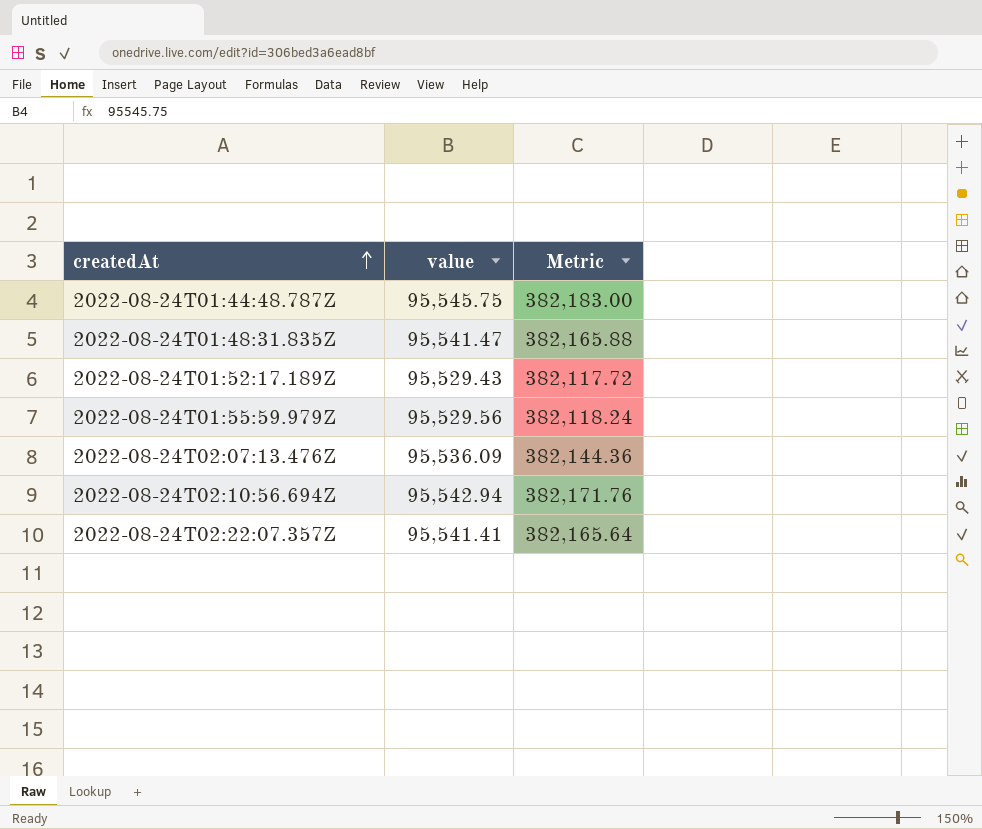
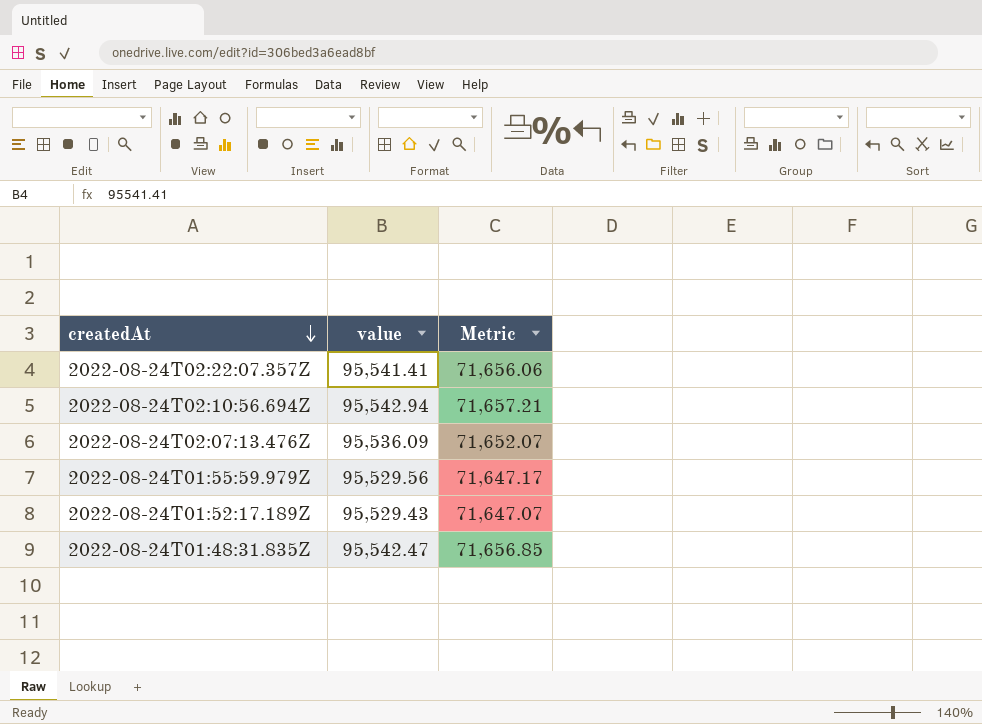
row order: createdAt ascending -> createdAt descending
column Metric | formula: [value] * 4 -> [value] * 0.75
row 2022-08-24T01:44:48.787Z: 95,545.75 | 382,183.00 -> none
2022-08-24T01:48:31.835Z | value: 95,541.47 -> 95,542.47

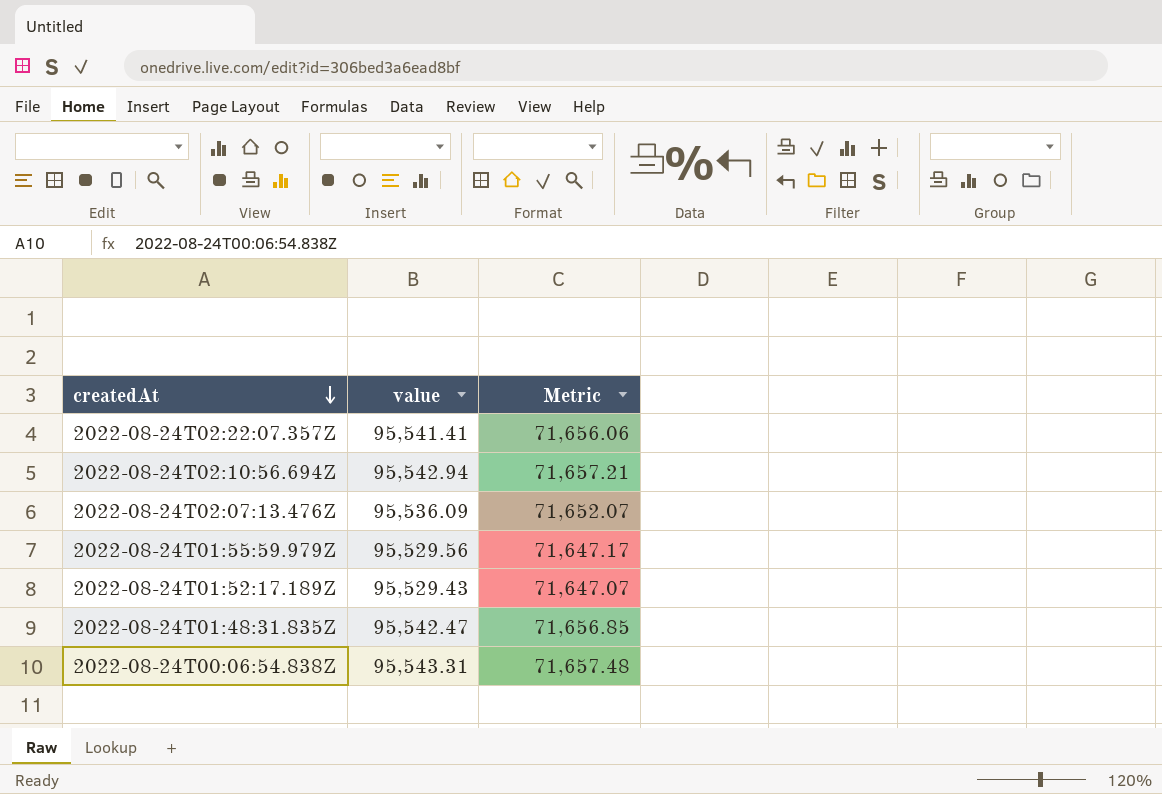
row 2022-08-24T00:06:54.838Z: none -> 95,543.31 | 71,657.48

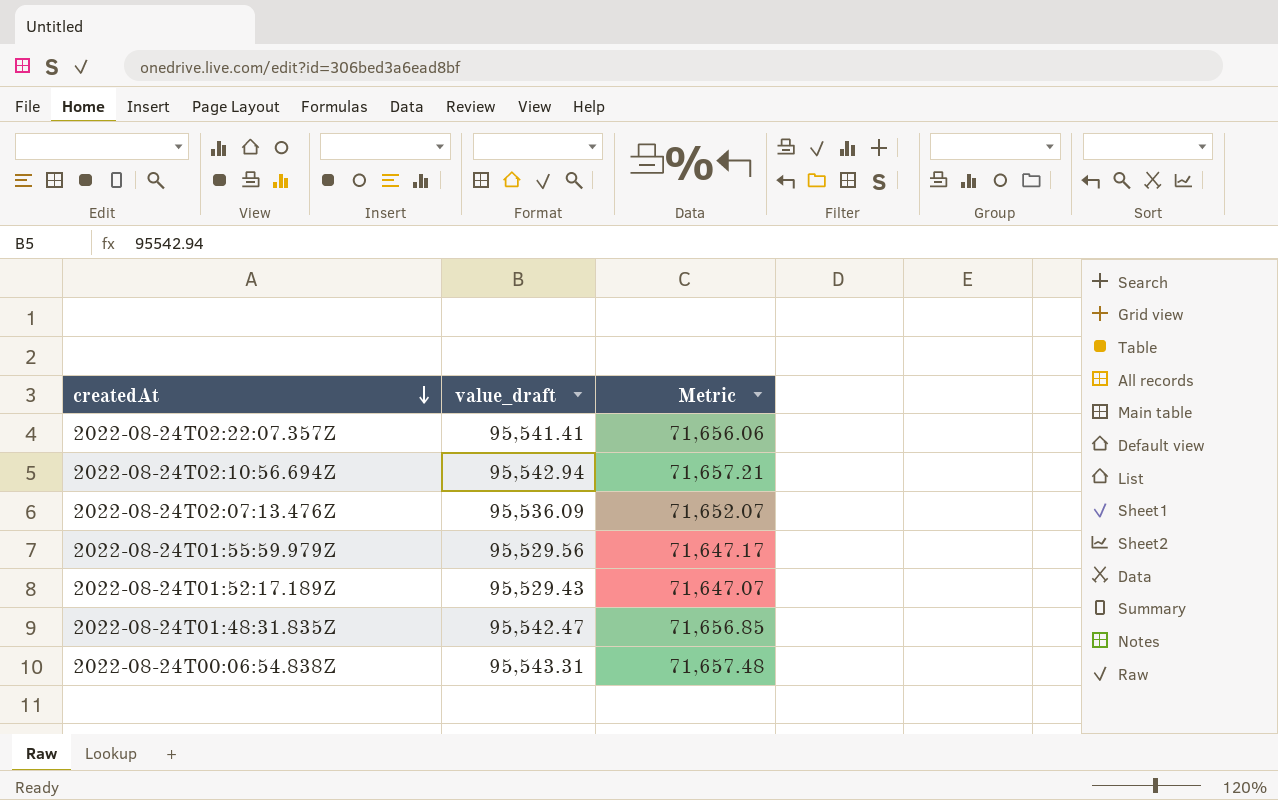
column name: value -> value_draft

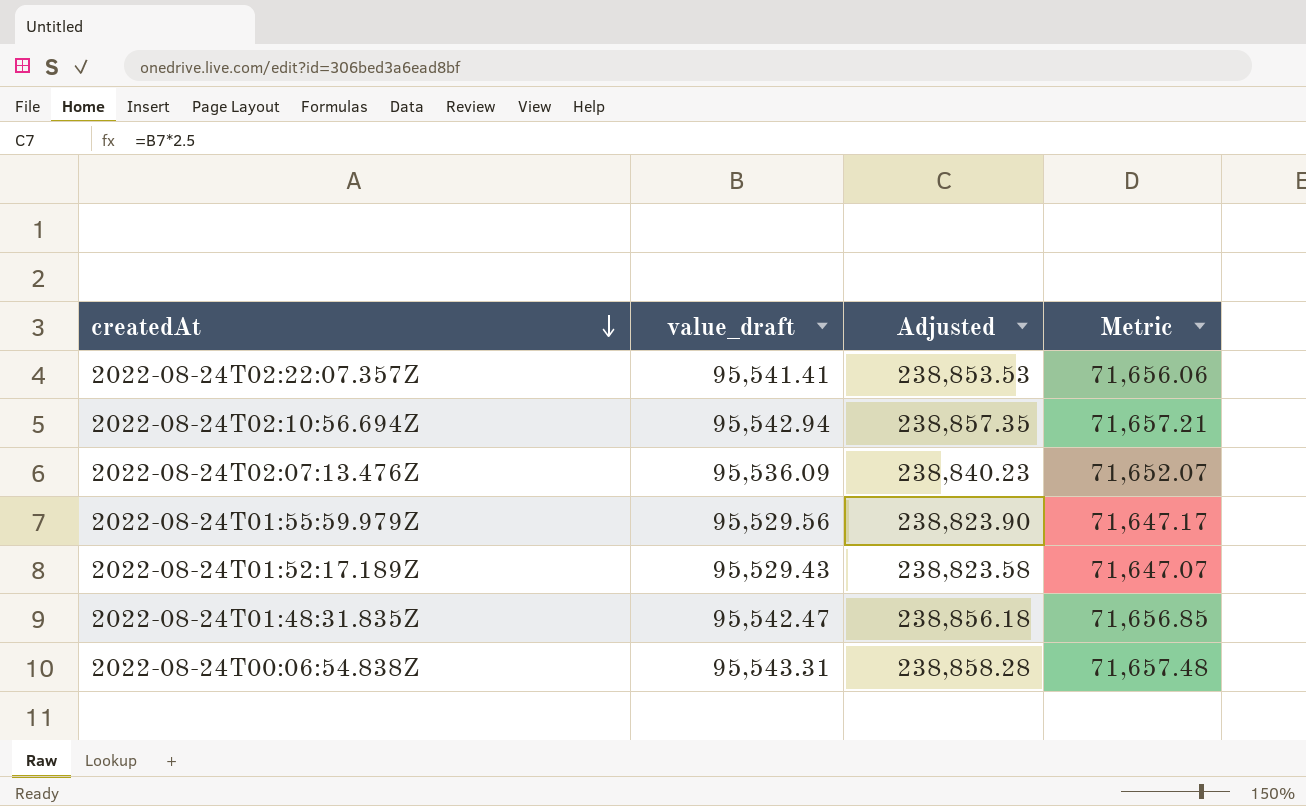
column Adjusted | formula: none -> [value_draft] * 2.5

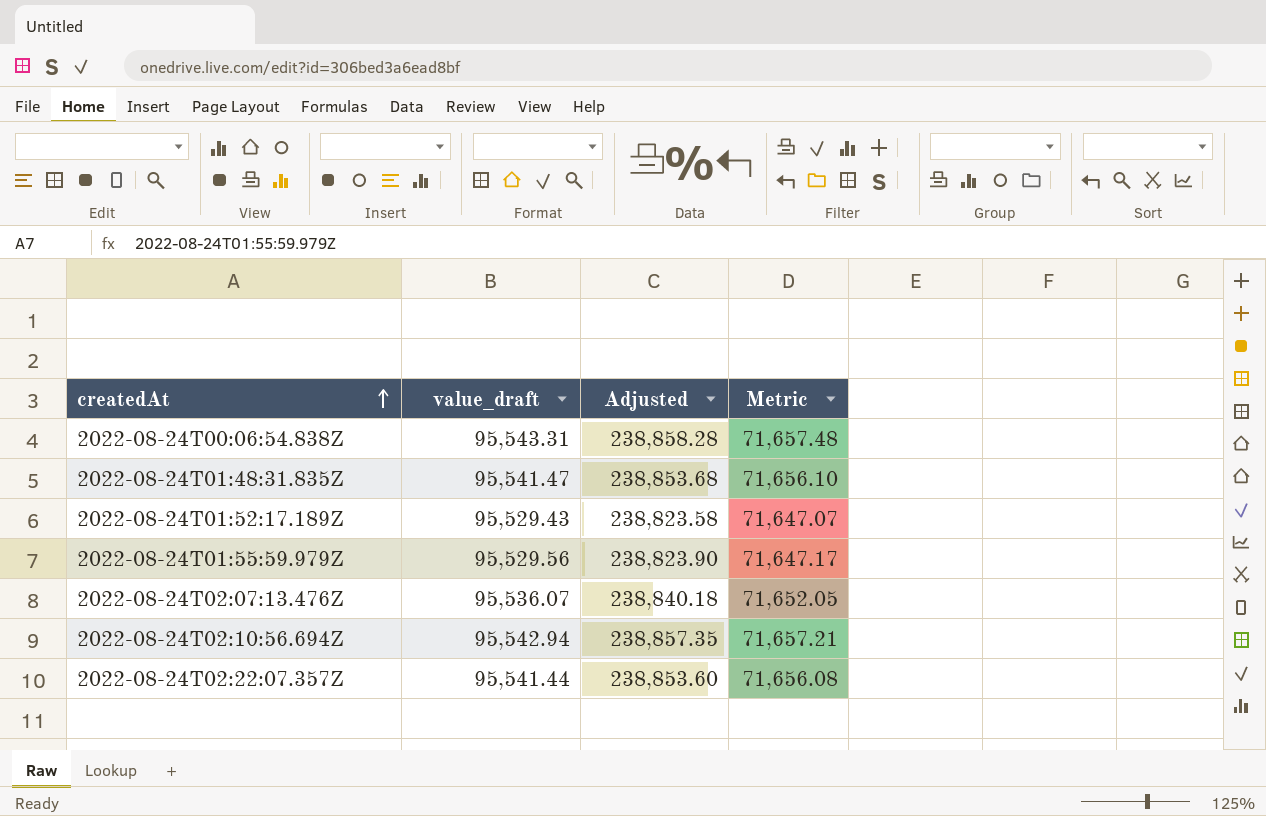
row order: createdAt descending -> createdAt ascending
2022-08-24T01:48:31.835Z | value_draft: 95,542.47 -> 95,541.47
2022-08-24T01:48:31.835Z | Adjusted: 238,856.18 -> 238,853.68
2022-08-24T01:48:31.835Z | Metric: 71,656.85 -> 71,656.10
2022-08-24T02:07:13.476Z | value_draft: 95,536.09 -> 95,536.07
2022-08-24T02:07:13.476Z | Adjusted: 238,840.23 -> 238,840.18
2022-08-24T02:07:13.476Z | Metric: 71,652.07 -> 71,652.05
2022-08-24T02:22:07.357Z | value_draft: 95,541.41 -> 95,541.44
2022-08-24T02:22:07.357Z | Adjusted: 238,853.53 -> 238,853.60
2022-08-24T02:22:07.357Z | Metric: 71,656.06 -> 71,656.08

